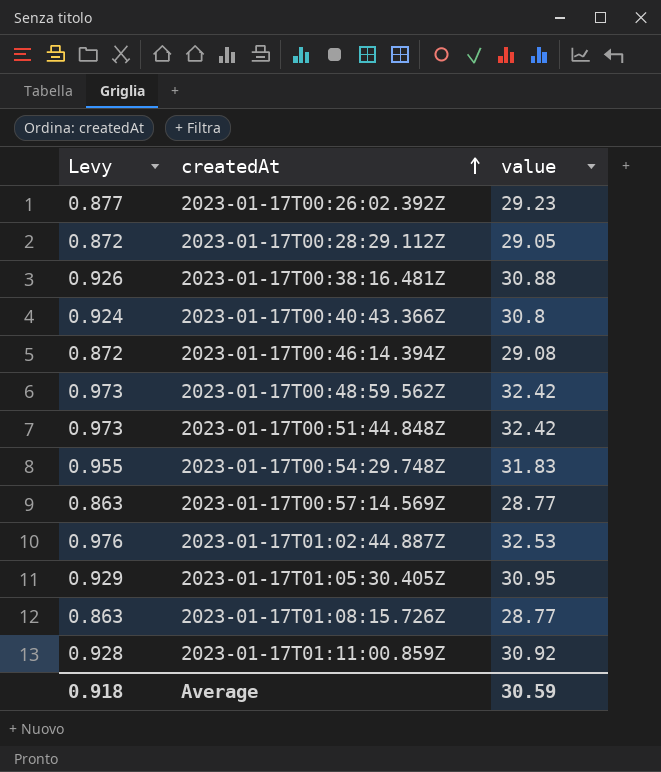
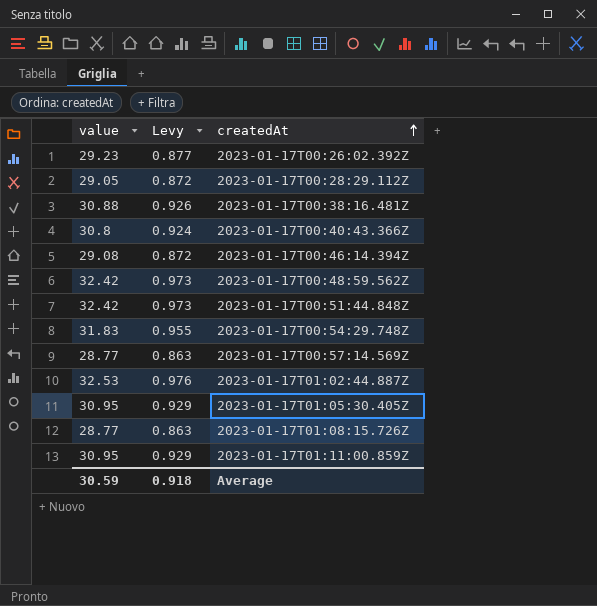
column value | position: 3 -> 1
2023-01-17T01:11:00.859Z | value: 30.92 -> 30.95
2023-01-17T01:11:00.859Z | Levy: 0.928 -> 0.929

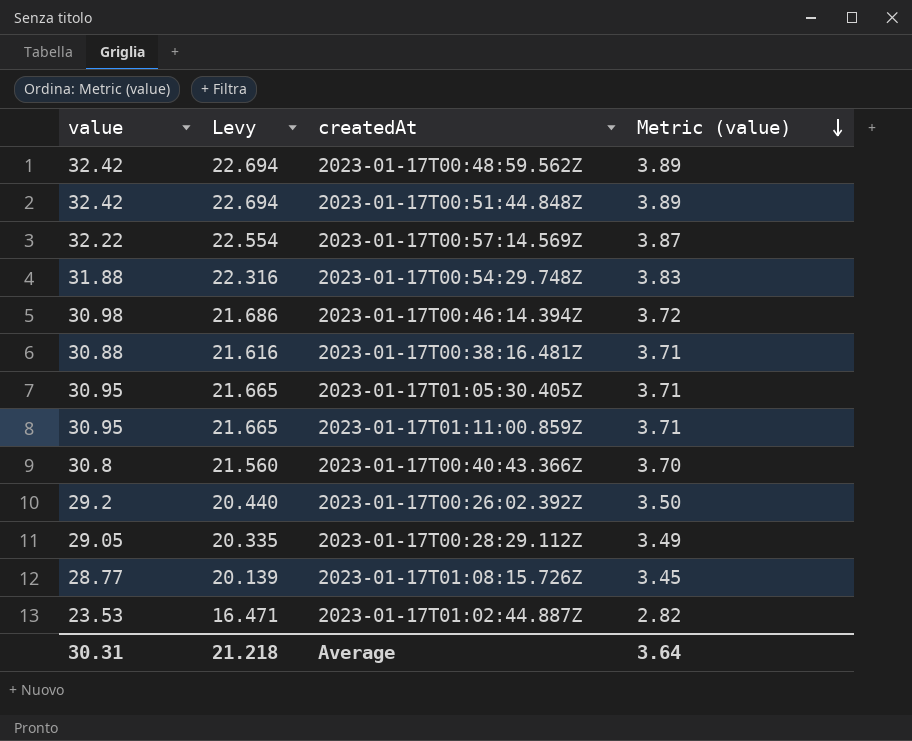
row order: createdAt ascending -> Metric (value) descending
column Levy | formula: [value] * 0.03 -> [value] * 0.7
column Metric (value) | formula: none -> [value] * 0.12
2023-01-17T00:57:14.569Z | value: 28.77 -> 32.22
2023-01-17T00:54:29.748Z | value: 31.83 -> 31.88
2023-01-17T00:46:14.394Z | value: 29.08 -> 30.98
2023-01-17T00:26:02.392Z | value: 29.23 -> 29.2
2023-01-17T01:02:44.887Z | value: 32.53 -> 23.53
Average | value: 30.59 -> 30.31
Average | Levy: 0.918 -> 21.218

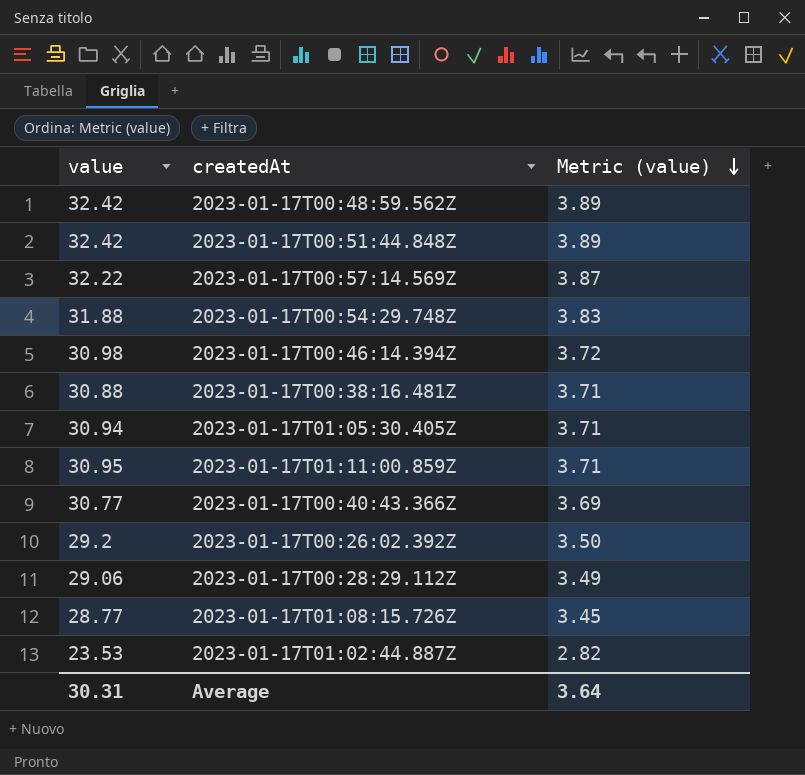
column Levy | formula: [value] * 0.7 -> none
2023-01-17T01:05:30.405Z | value: 30.95 -> 30.94
2023-01-17T00:40:43.366Z | value: 30.8 -> 30.77
2023-01-17T00:40:43.366Z | Metric (value): 3.70 -> 3.69
2023-01-17T00:28:29.112Z | value: 29.05 -> 29.06

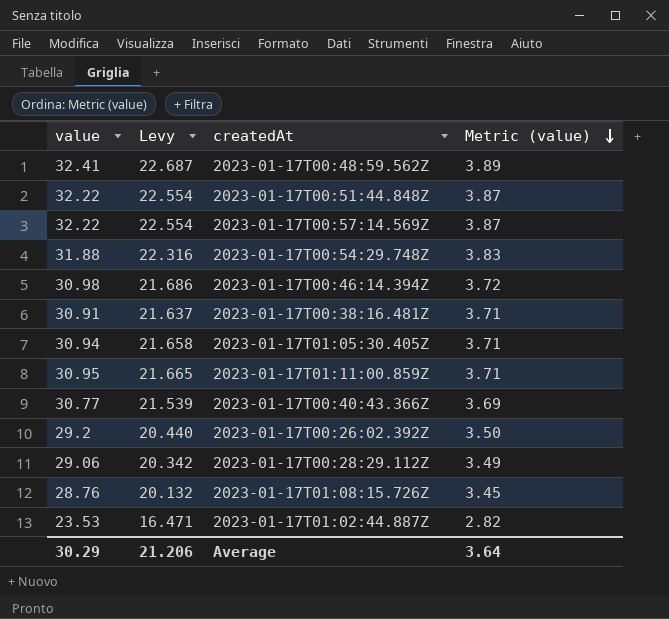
column Levy | formula: none -> [value] * 0.7
2023-01-17T00:48:59.562Z | value: 32.42 -> 32.41
2023-01-17T00:51:44.848Z | value: 32.42 -> 32.22
2023-01-17T00:51:44.848Z | Metric (value): 3.89 -> 3.87
2023-01-17T00:38:16.481Z | value: 30.88 -> 30.91
2023-01-17T01:08:15.726Z | value: 28.77 -> 28.76
Average | value: 30.31 -> 30.29

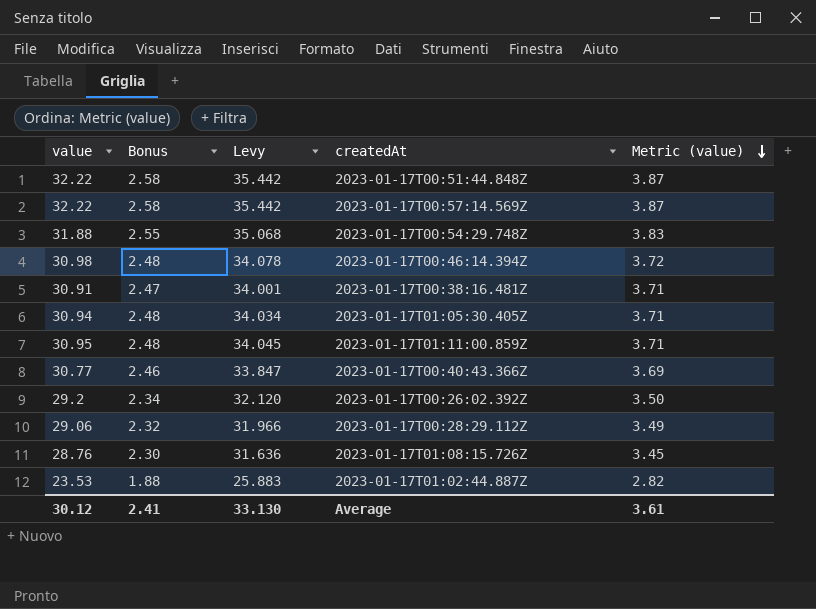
column Bonus | formula: none -> [value] * 0.08
column Levy | formula: [value] * 0.7 -> [value] * 1.1
row 2023-01-17T00:48:59.562Z: 32.41 | 22.687 | 3.89 -> none
Average | value: 30.29 -> 30.12
Average | Levy: 21.206 -> 33.130
Average | Metric (value): 3.64 -> 3.61

